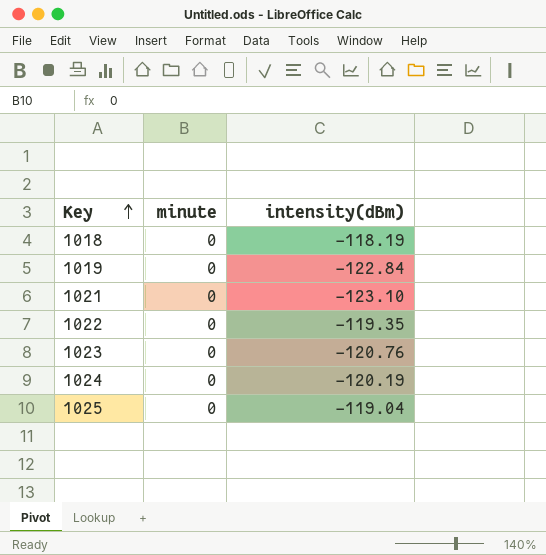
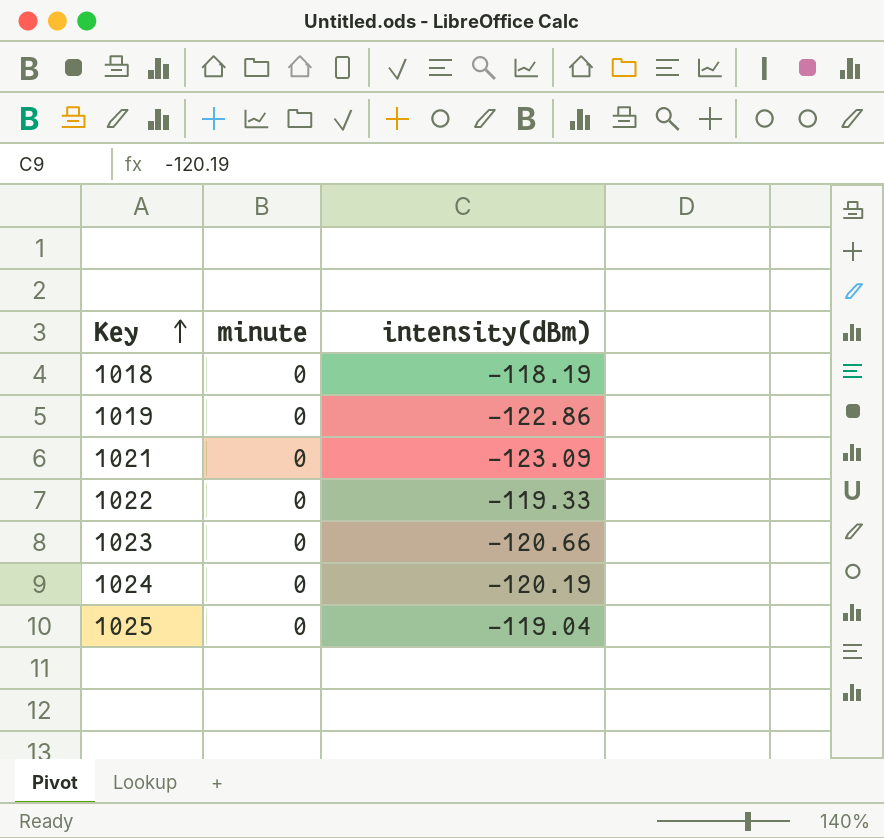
1019 | intensity(dBm): -122.84 -> -122.86
1021 | intensity(dBm): -123.10 -> -123.09
1022 | intensity(dBm): -119.35 -> -119.33
1023 | intensity(dBm): -120.76 -> -120.66

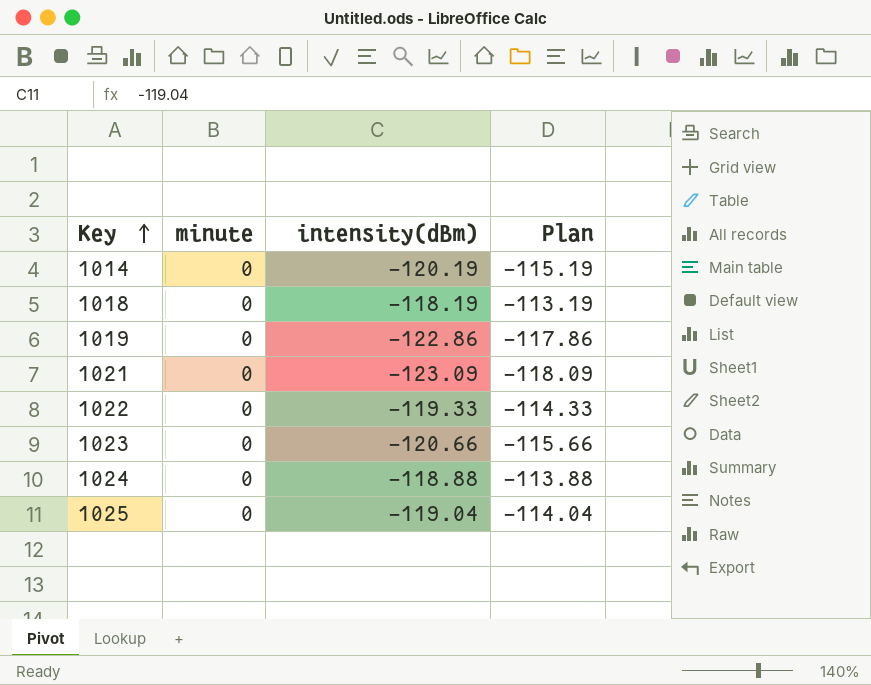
column Plan | formula: none -> [intensity(dBm)] + 5
row 1014: none -> 0 | -120.19 | -115.19
1024 | intensity(dBm): -120.19 -> -118.88

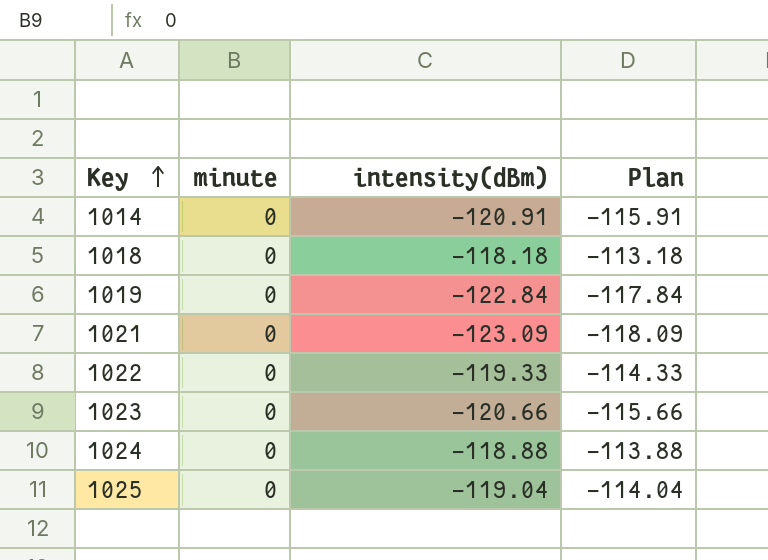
1014 | intensity(dBm): -120.19 -> -120.91
1014 | Plan: -115.19 -> -115.91
1018 | intensity(dBm): -118.19 -> -118.18
1018 | Plan: -113.19 -> -113.18
1019 | intensity(dBm): -122.86 -> -122.84
1019 | Plan: -117.86 -> -117.84

